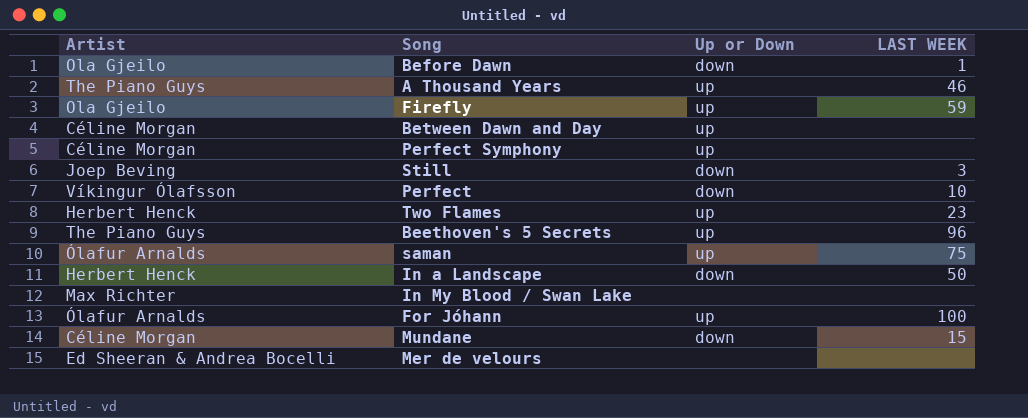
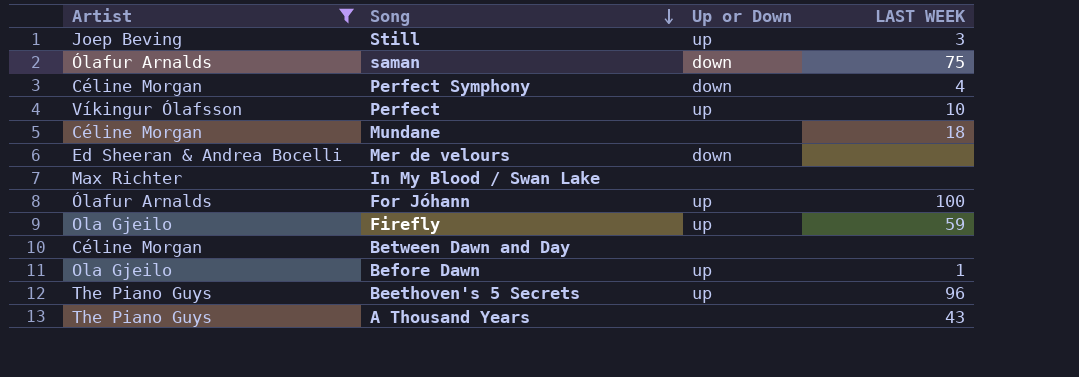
filter: none -> Artist != Herbert Henck
row order: none -> Song descending
Still | Up or Down: down -> up
saman | Up or Down: up -> down
Perfect Symphony | Up or Down: up -> down
Perfect Symphony | LAST WEEK: none -> 4
Perfect | Up or Down: down -> up
Mundane | Up or Down: down -> none
Mundane | LAST WEEK: 15 -> 18
Mer de velours | Up or Down: none -> down
Between Dawn and Day | Up or Down: up -> none
Before Dawn | Up or Down: down -> up
A Thousand Years | Up or Down: up -> none
A Thousand Years | LAST WEEK: 46 -> 43

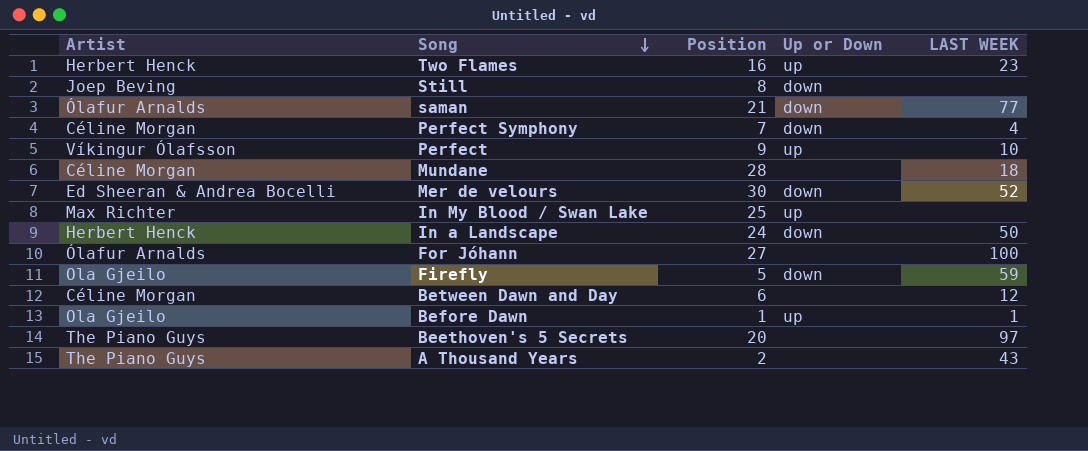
filter: Artist != Herbert Henck -> none
column Position | position: none -> 3
Still | Up or Down: up -> down
Still | LAST WEEK: 3 -> none
saman | LAST WEEK: 75 -> 77
Mer de velours | LAST WEEK: none -> 52
In My Blood / Swan Lake | Up or Down: none -> up
For Jóhann | Up or Down: up -> none
Firefly | Up or Down: up -> down
Between Dawn and Day | LAST WEEK: none -> 12
Beethoven's 5 Secrets | Up or Down: up -> none
Beethoven's 5 Secrets | LAST WEEK: 96 -> 97

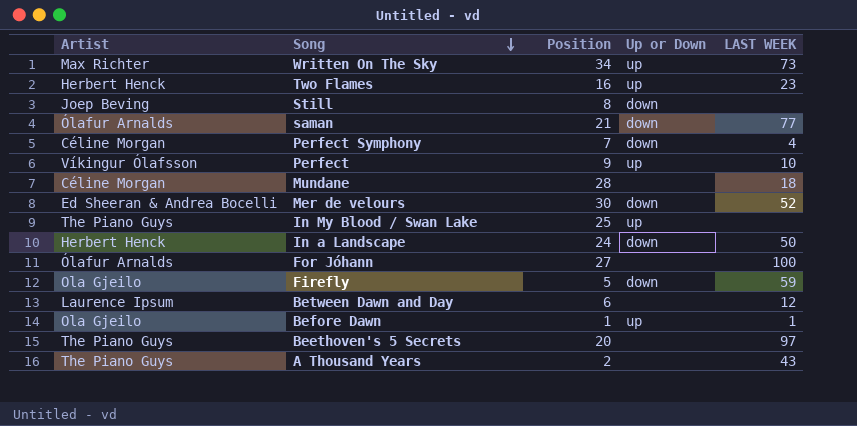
row Written On The Sky: none -> Max Richter | 34 | up | 73
In My Blood / Swan Lake | Artist: Max Richter -> The Piano Guys
Between Dawn and Day | Artist: Céline Morgan -> Laurence Ipsum

